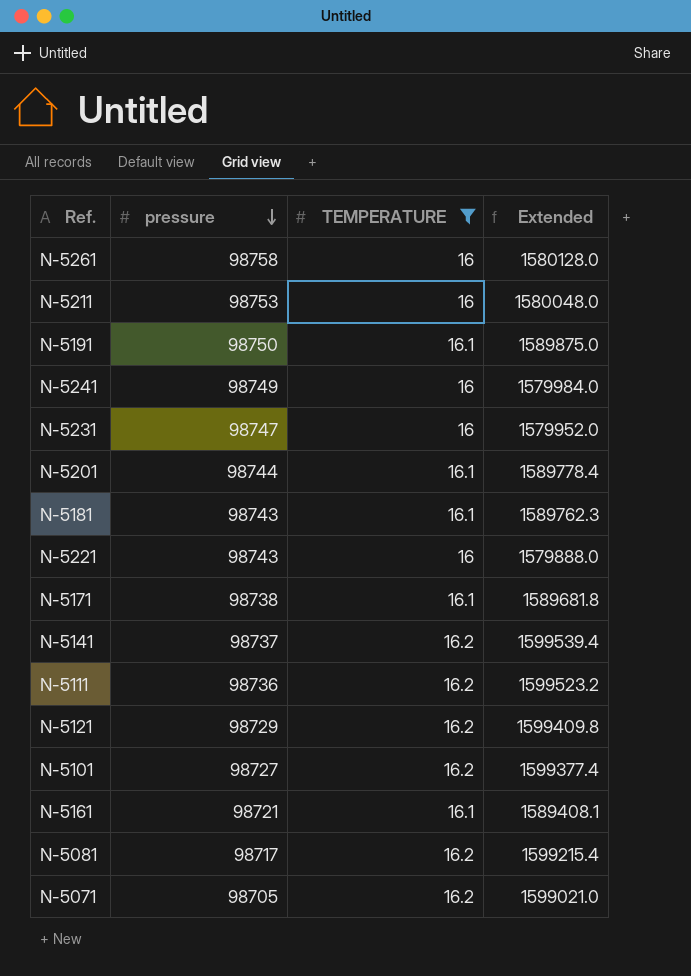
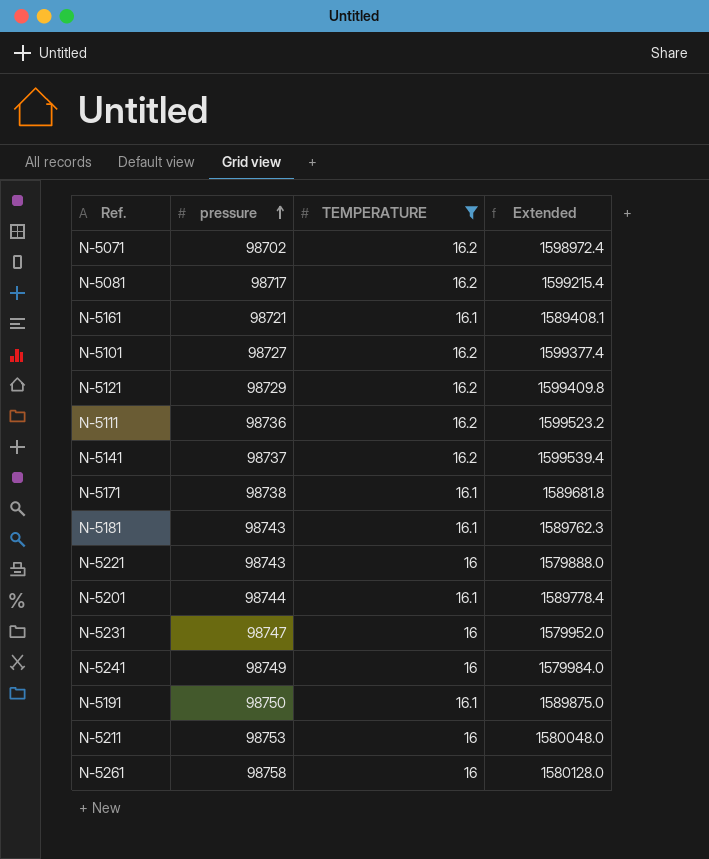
row order: pressure descending -> pressure ascending
N-5071 | pressure: 98705 -> 98702
N-5071 | Extended: 1599021.0 -> 1598972.4

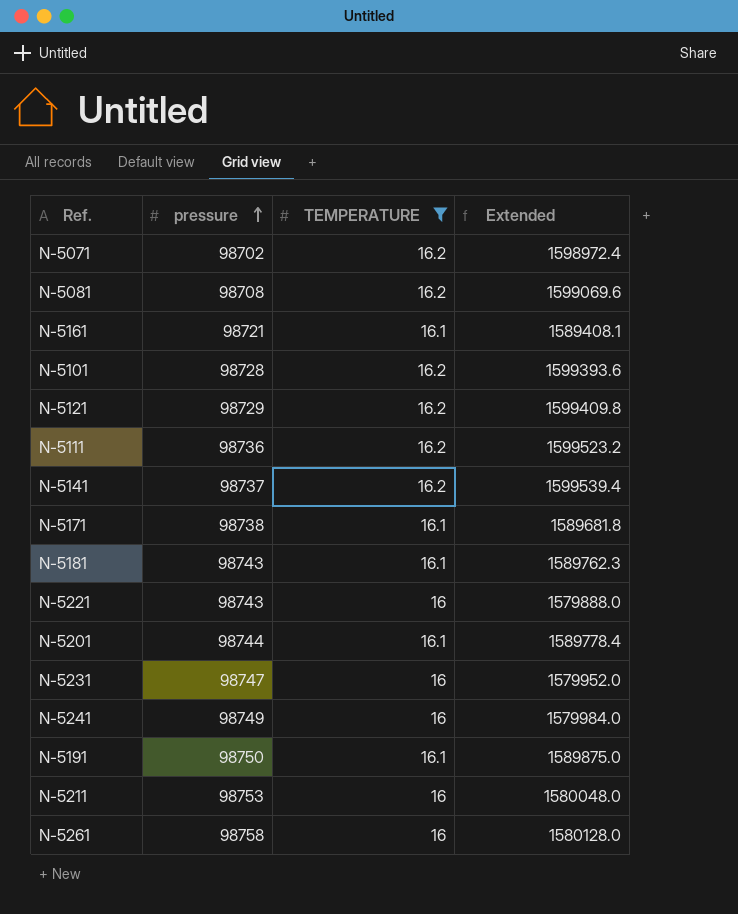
N-5081 | pressure: 98717 -> 98708
N-5081 | Extended: 1599215.4 -> 1599069.6
N-5101 | pressure: 98727 -> 98728
N-5101 | Extended: 1599377.4 -> 1599393.6

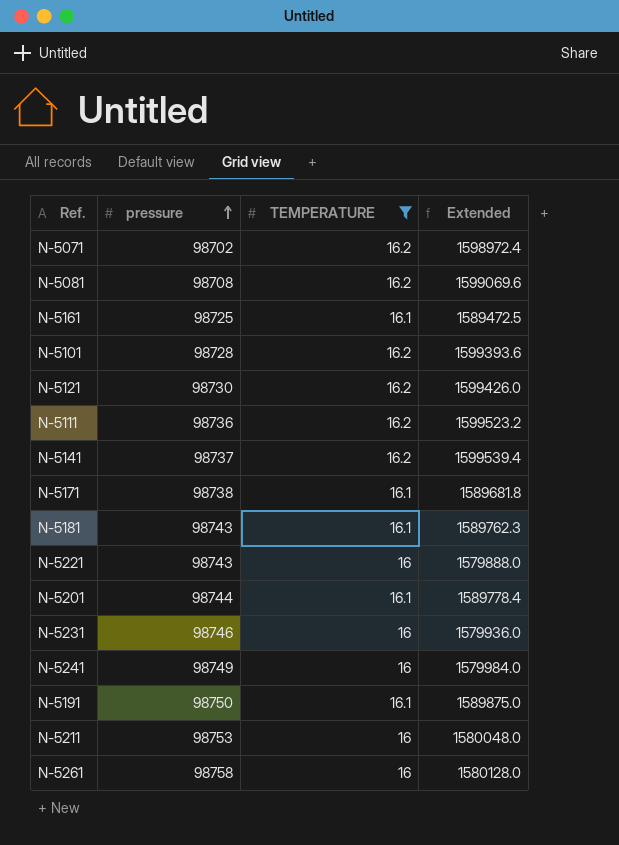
N-5161 | pressure: 98721 -> 98725
N-5161 | Extended: 1589408.1 -> 1589472.5
N-5121 | pressure: 98729 -> 98730
N-5121 | Extended: 1599409.8 -> 1599426.0
N-5231 | pressure: 98747 -> 98746
N-5231 | Extended: 1579952.0 -> 1579936.0

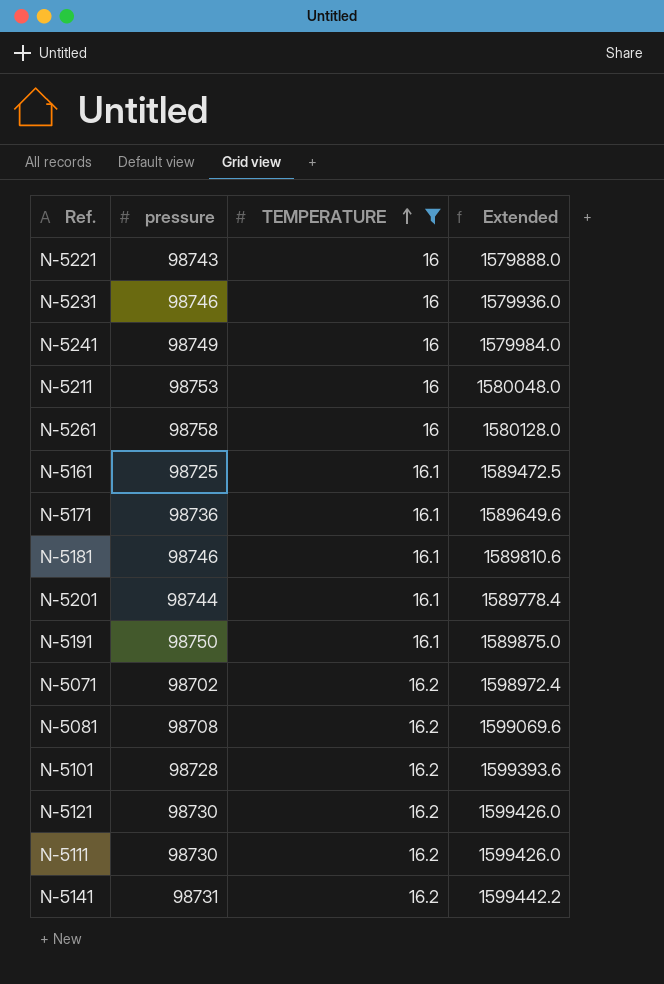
row order: pressure ascending -> TEMPERATURE ascending
N-5171 | pressure: 98738 -> 98736
N-5171 | Extended: 1589681.8 -> 1589649.6
N-5181 | pressure: 98743 -> 98746
N-5181 | Extended: 1589762.3 -> 1589810.6
N-5111 | pressure: 98736 -> 98730
N-5111 | Extended: 1599523.2 -> 1599426.0
N-5141 | pressure: 98737 -> 98731
N-5141 | Extended: 1599539.4 -> 1599442.2

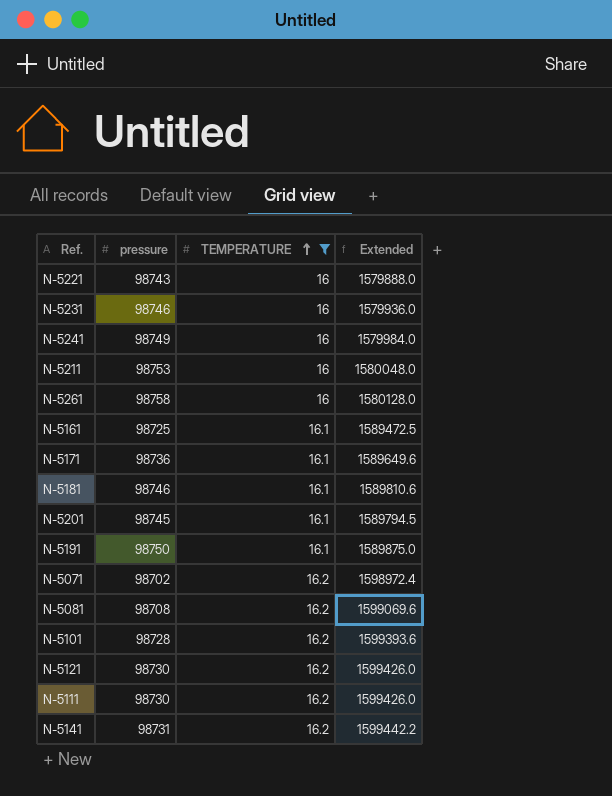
N-5201 | pressure: 98744 -> 98745
N-5201 | Extended: 1589778.4 -> 1589794.5

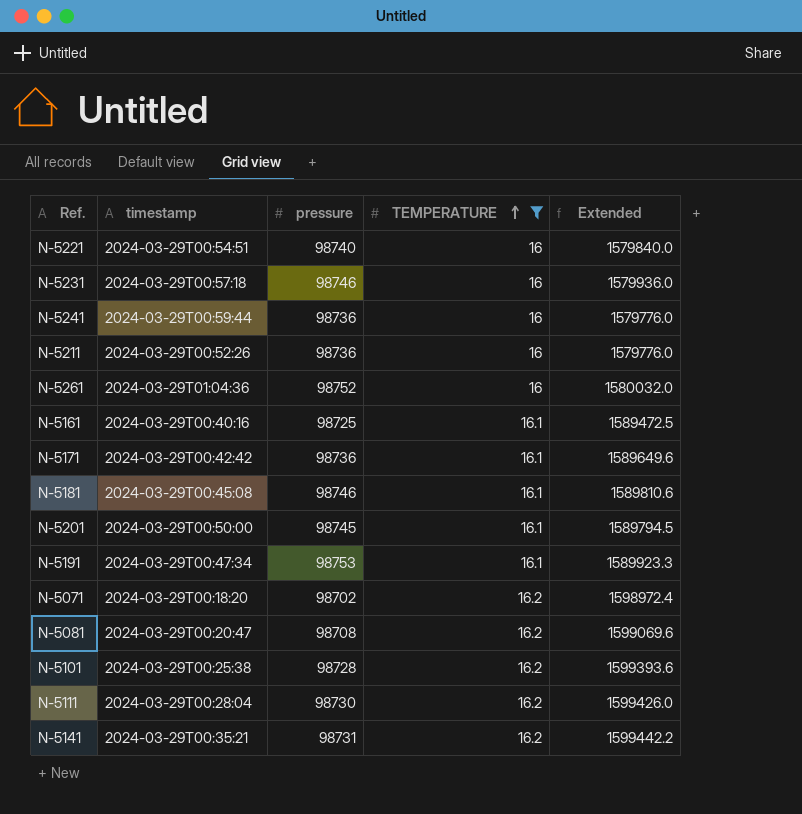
column timestamp | position: none -> 2
row N-5121: 98730 | 16.2 | 1599426.0 -> none
N-5221 | pressure: 98743 -> 98740
N-5221 | Extended: 1579888.0 -> 1579840.0
N-5241 | pressure: 98749 -> 98736
N-5241 | Extended: 1579984.0 -> 1579776.0
N-5211 | pressure: 98753 -> 98736
N-5211 | Extended: 1580048.0 -> 1579776.0
N-5261 | pressure: 98758 -> 98752
N-5261 | Extended: 1580128.0 -> 1580032.0
N-5191 | pressure: 98750 -> 98753
N-5191 | Extended: 1589875.0 -> 1589923.3

